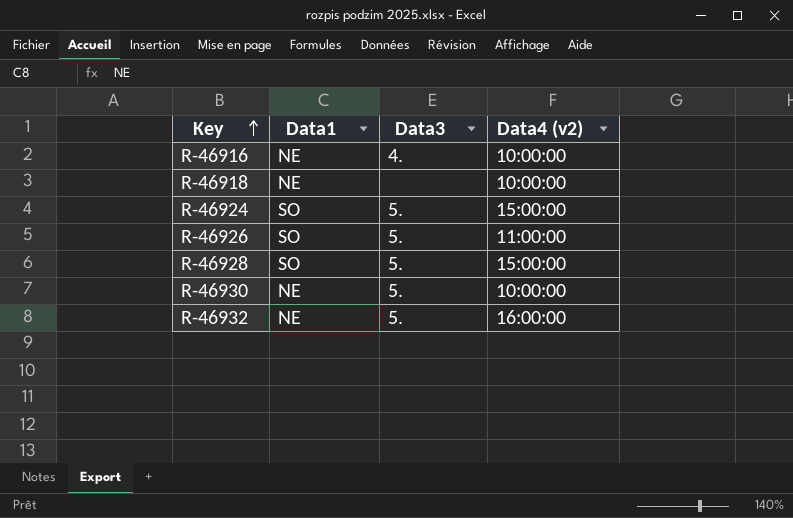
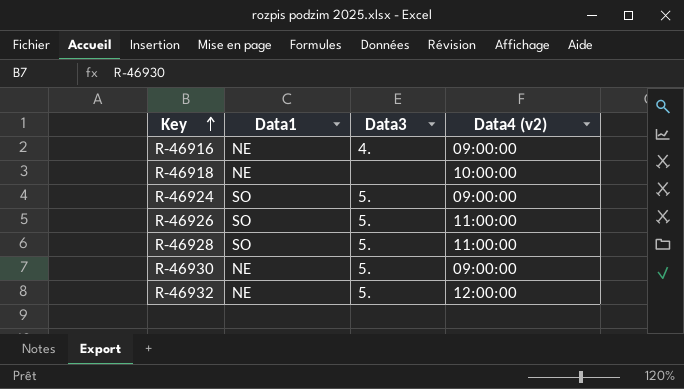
R-46916 | Data4 (v2): 10:00:00 -> 09:00:00
R-46924 | Data4 (v2): 15:00:00 -> 09:00:00
R-46928 | Data4 (v2): 15:00:00 -> 11:00:00
R-46930 | Data4 (v2): 10:00:00 -> 09:00:00
R-46932 | Data4 (v2): 16:00:00 -> 12:00:00

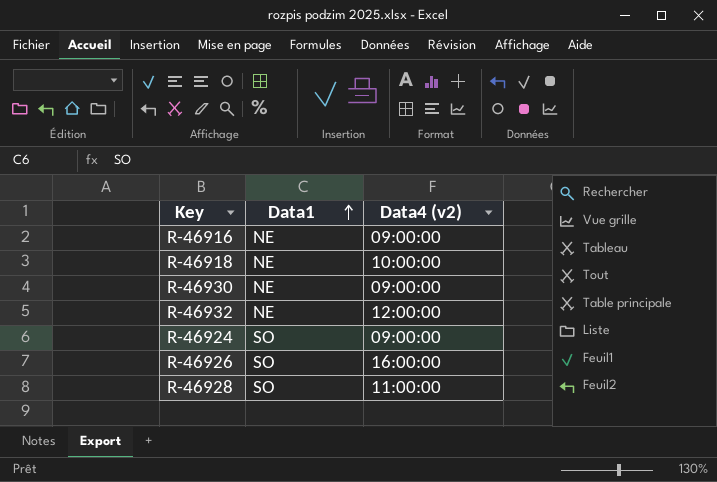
row order: Key ascending -> Data1 ascending
column Data3 | position: 3 -> none
R-46926 | Data4 (v2): 11:00:00 -> 16:00:00

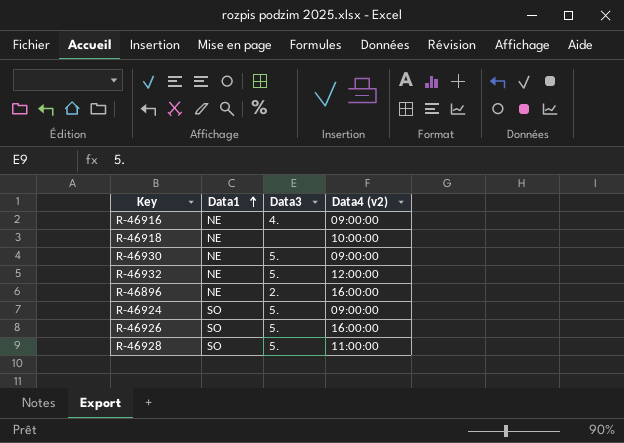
column Data3 | position: none -> 3
row R-46896: none -> NE | 2. | 16:00:00

